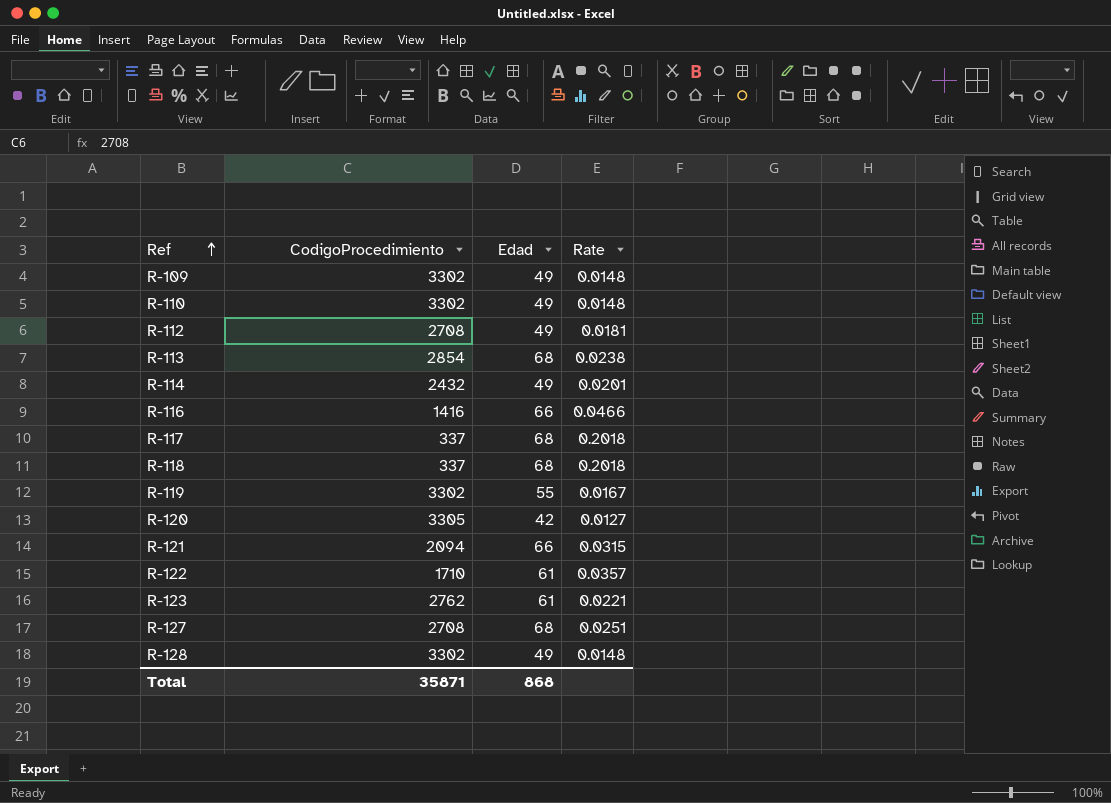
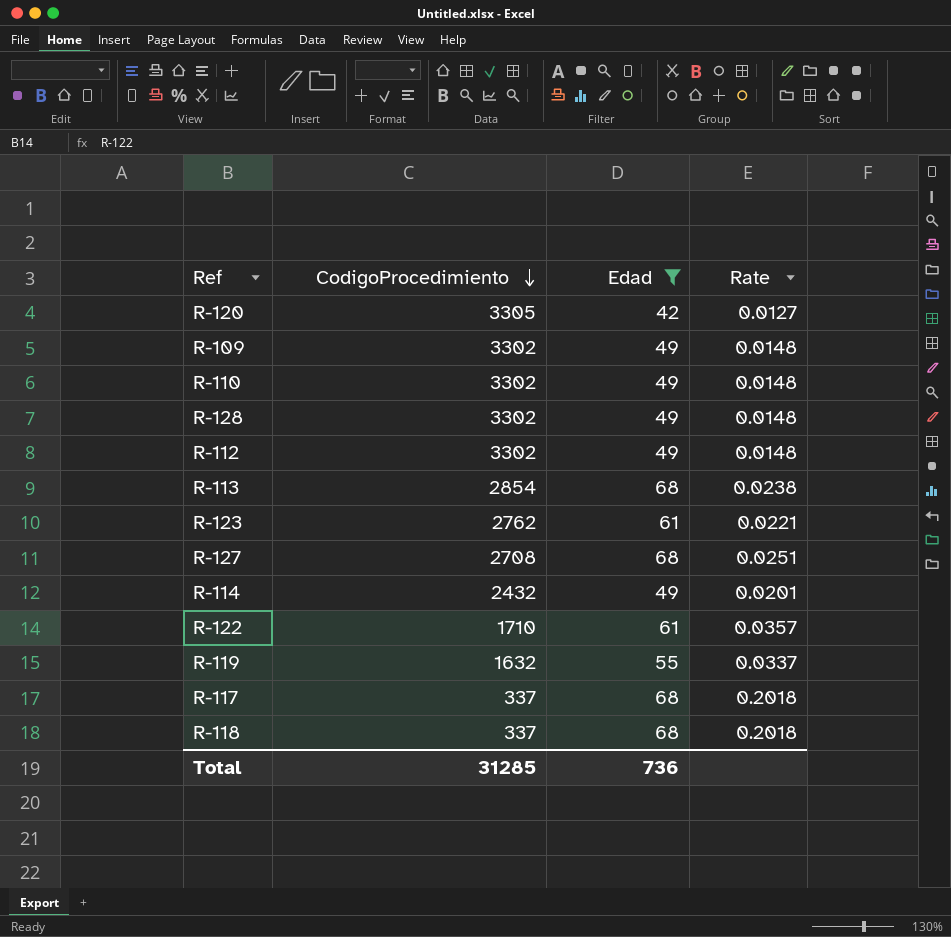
filter: none -> Edad != 66
row order: Ref ascending -> CodigoProcedimiento descending
R-112 | CodigoProcedimiento: 2708 -> 3302
R-112 | Rate: 0.0181 -> 0.0148
R-119 | CodigoProcedimiento: 3302 -> 1632
R-119 | Rate: 0.0167 -> 0.0337
Total | CodigoProcedimiento: 35871 -> 31285
Total | Edad: 868 -> 736

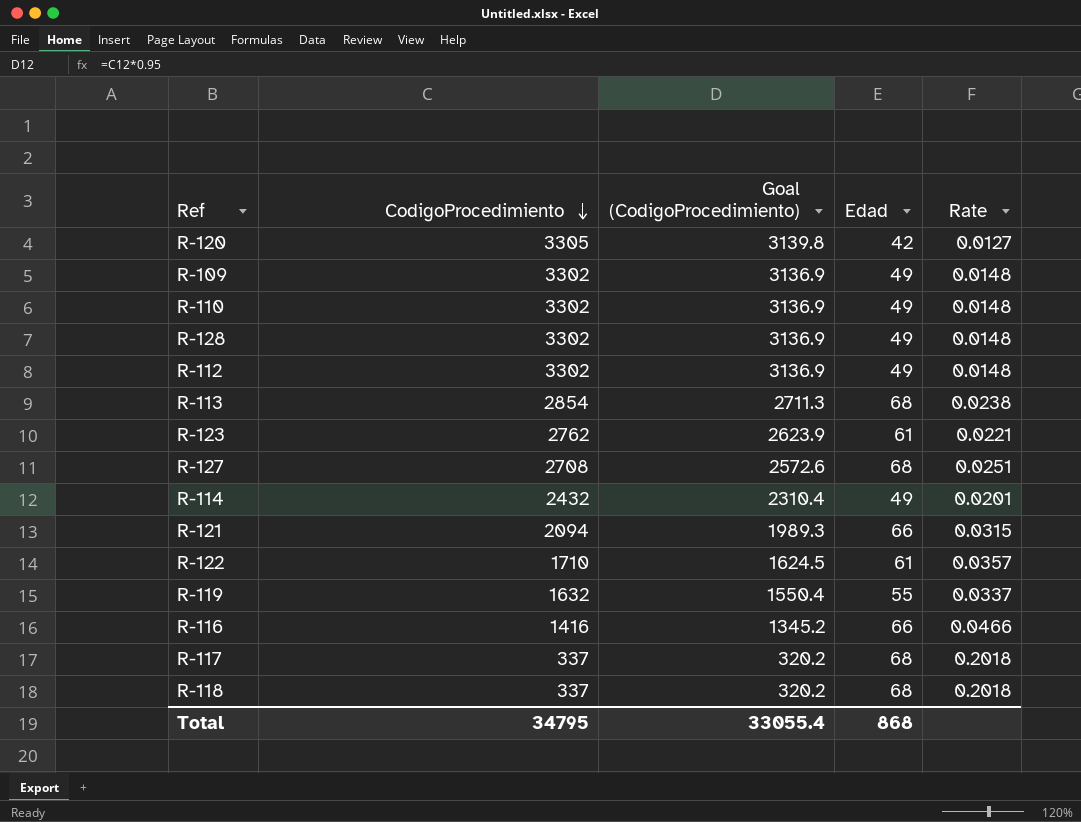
filter: Edad != 66 -> none
column Goal (CodigoProcedimiento) | formula: none -> [CodigoProcedimiento] * 0.95
Total | CodigoProcedimiento: 31285 -> 34795
Total | Edad: 736 -> 868

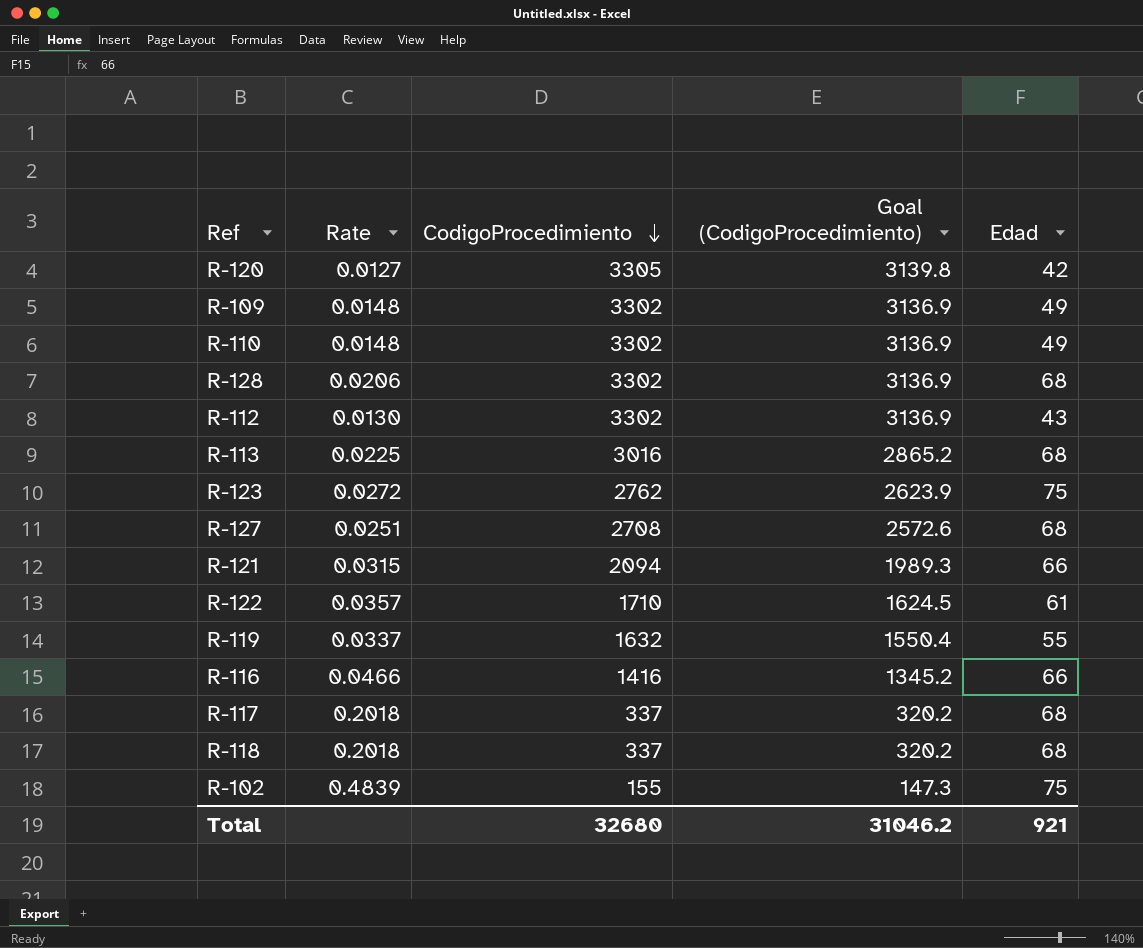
column Rate | position: 5 -> 2
row R-114: 2432 | 2310.4 | 49 | 0.0201 -> none
R-128 | Rate: 0.0148 -> 0.0206
R-128 | Edad: 49 -> 68
R-112 | Rate: 0.0148 -> 0.0130
R-112 | Edad: 49 -> 43
R-113 | Rate: 0.0238 -> 0.0225
R-113 | CodigoProcedimiento: 2854 -> 3016
R-113 | Goal (CodigoProcedimiento): 2711.3 -> 2865.2
R-123 | Rate: 0.0221 -> 0.0272
R-123 | Edad: 61 -> 75
row R-102: none -> 0.4839 | 155 | 147.3 | 75
Total | CodigoProcedimiento: 34795 -> 32680
Total | Goal (CodigoProcedimiento): 33055.4 -> 31046.2
Total | Edad: 868 -> 921

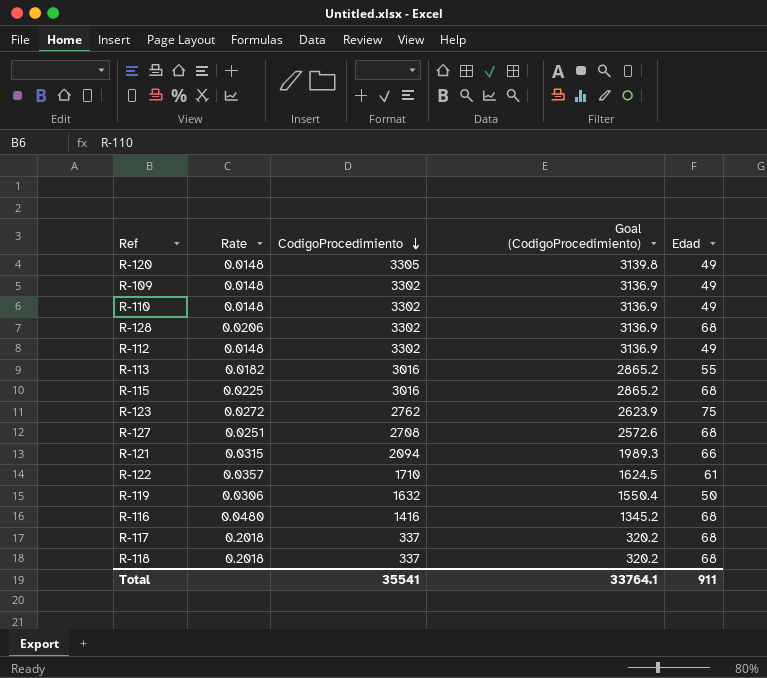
row R-102: 0.4839 | 155 | 147.3 | 75 -> none
R-120 | Rate: 0.0127 -> 0.0148
R-120 | Edad: 42 -> 49
R-112 | Rate: 0.0130 -> 0.0148
R-112 | Edad: 43 -> 49
R-113 | Rate: 0.0225 -> 0.0182
R-113 | Edad: 68 -> 55
row R-115: none -> 0.0225 | 3016 | 2865.2 | 68
R-119 | Rate: 0.0337 -> 0.0306
R-119 | Edad: 55 -> 50
R-116 | Rate: 0.0466 -> 0.0480
R-116 | Edad: 66 -> 68
Total | CodigoProcedimiento: 32680 -> 35541
Total | Goal (CodigoProcedimiento): 31046.2 -> 33764.1
Total | Edad: 921 -> 911

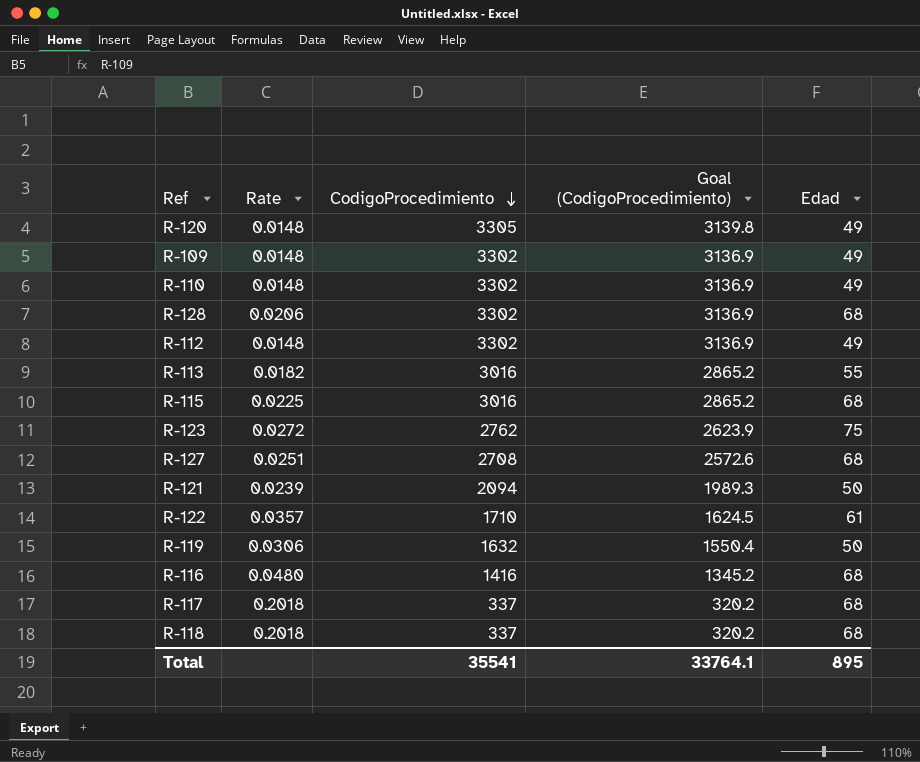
R-121 | Rate: 0.0315 -> 0.0239
R-121 | Edad: 66 -> 50
Total | Edad: 911 -> 895

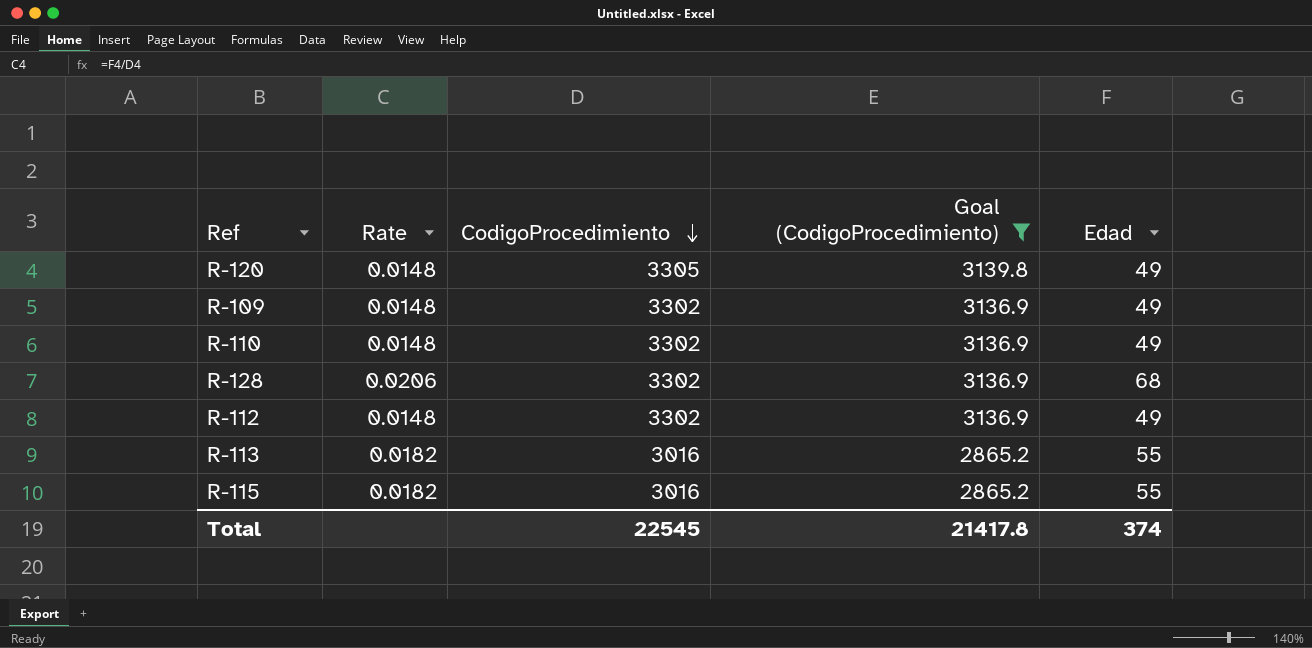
filter: none -> Goal (CodigoProcedimiento) >= 2865.2
R-115 | Rate: 0.0225 -> 0.0182
R-115 | Edad: 68 -> 55
Total | CodigoProcedimiento: 35541 -> 22545
Total | Goal (CodigoProcedimiento): 33764.1 -> 21417.8
Total | Edad: 895 -> 374

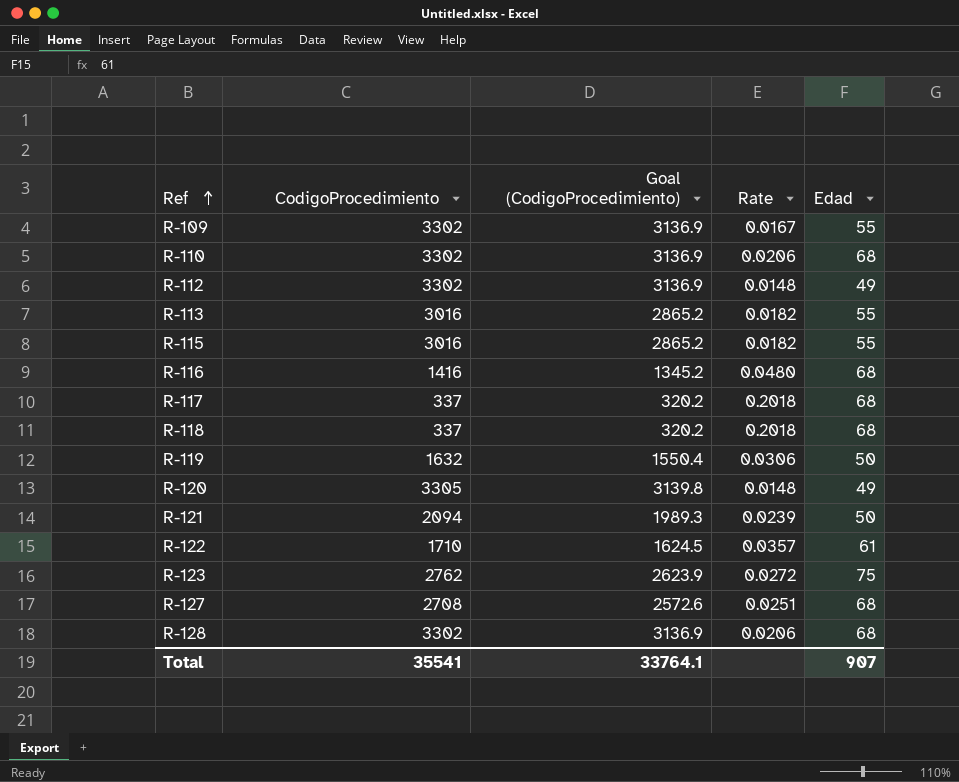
filter: Goal (CodigoProcedimiento) >= 2865.2 -> none
row order: CodigoProcedimiento descending -> Ref ascending
column Rate | position: 2 -> 4
R-109 | Rate: 0.0148 -> 0.0167
R-109 | Edad: 49 -> 55
R-110 | Rate: 0.0148 -> 0.0206
R-110 | Edad: 49 -> 68
Total | CodigoProcedimiento: 22545 -> 35541
Total | Goal (CodigoProcedimiento): 21417.8 -> 33764.1
Total | Edad: 374 -> 907

